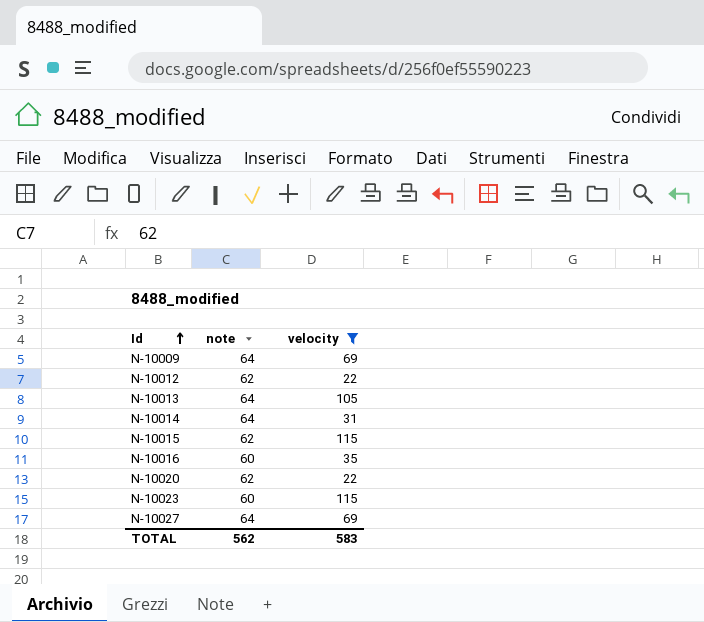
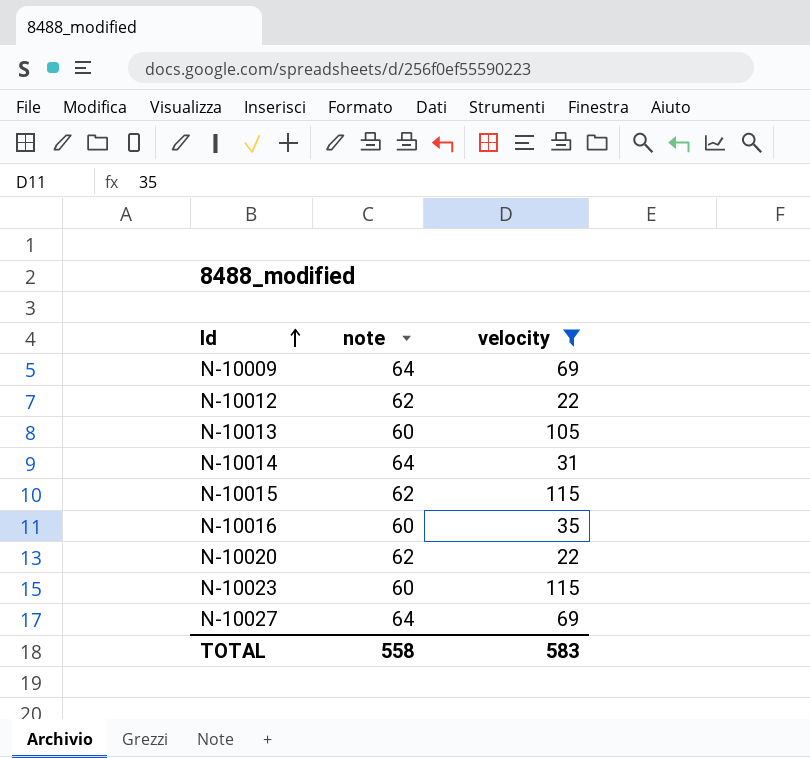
N-10013 | note: 64 -> 60
TOTAL | note: 562 -> 558

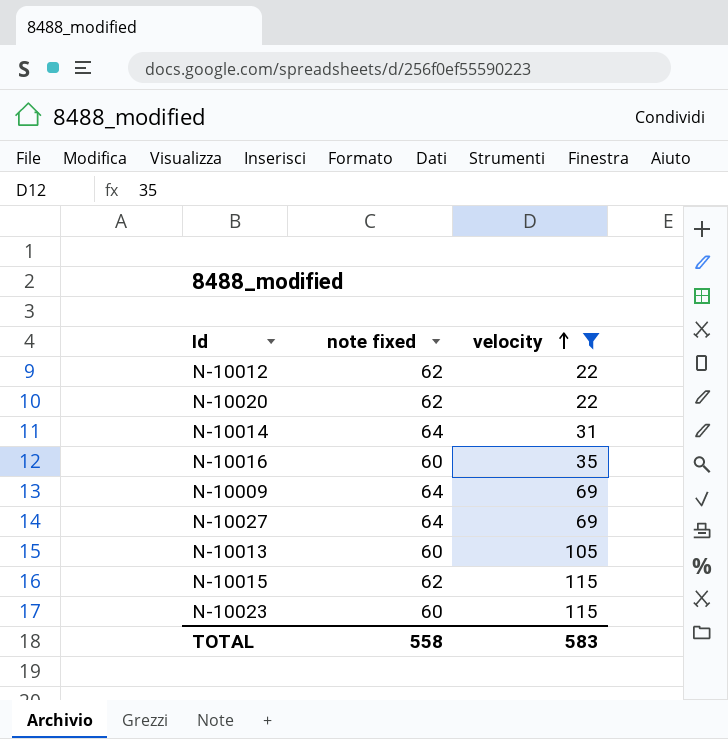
row order: Id ascending -> velocity ascending
column name: note -> note fixed

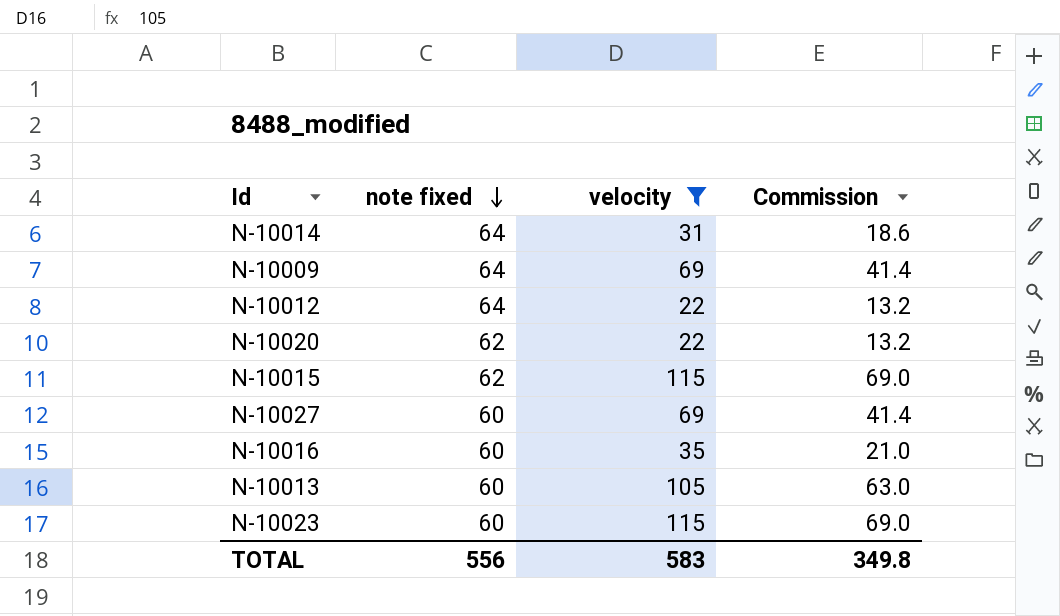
row order: velocity ascending -> note fixed descending
column Commission | formula: none -> [velocity] * 0.6
N-10012 | note fixed: 62 -> 64
N-10027 | note fixed: 64 -> 60
TOTAL | note fixed: 558 -> 556

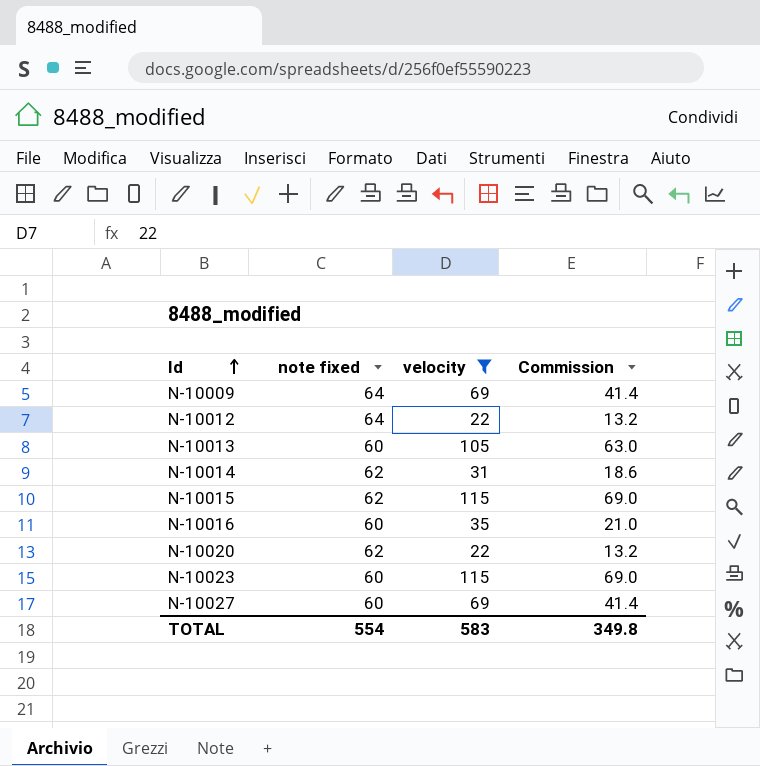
row order: note fixed descending -> Id ascending
N-10014 | note fixed: 64 -> 62
TOTAL | note fixed: 556 -> 554

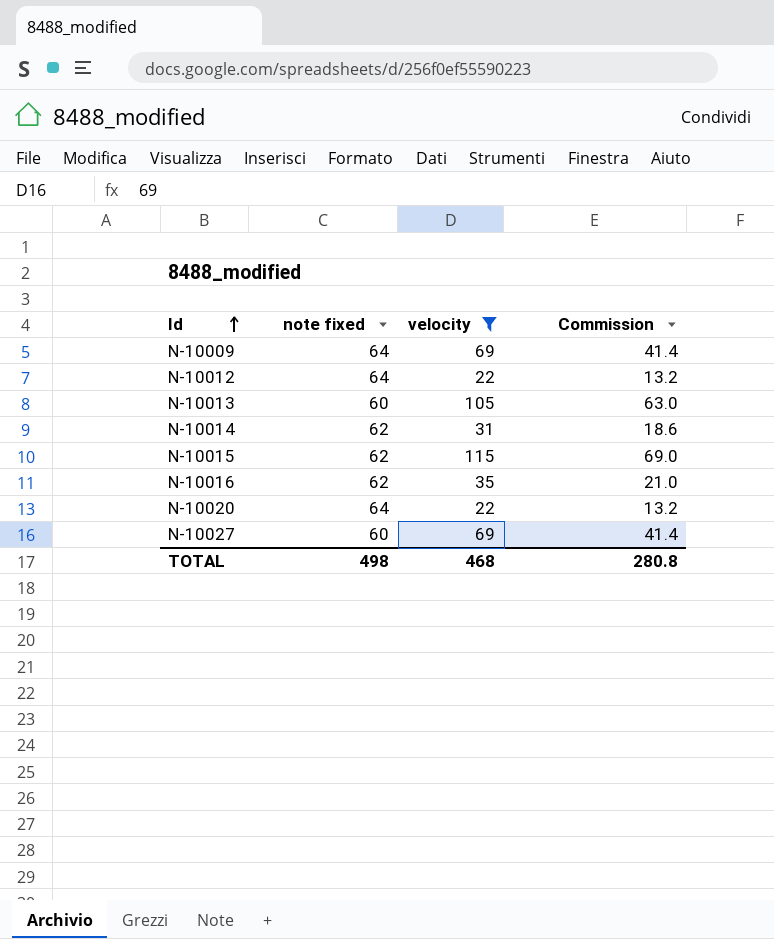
row N-10023: 60 | 115 | 69.0 -> none
N-10016 | note fixed: 60 -> 62
N-10020 | note fixed: 62 -> 64
TOTAL | note fixed: 554 -> 498
TOTAL | velocity: 583 -> 468
TOTAL | Commission: 349.8 -> 280.8

